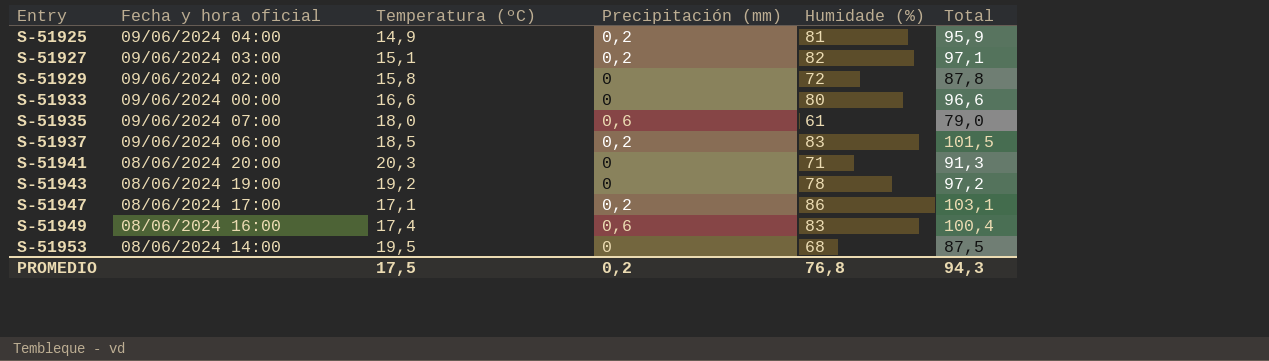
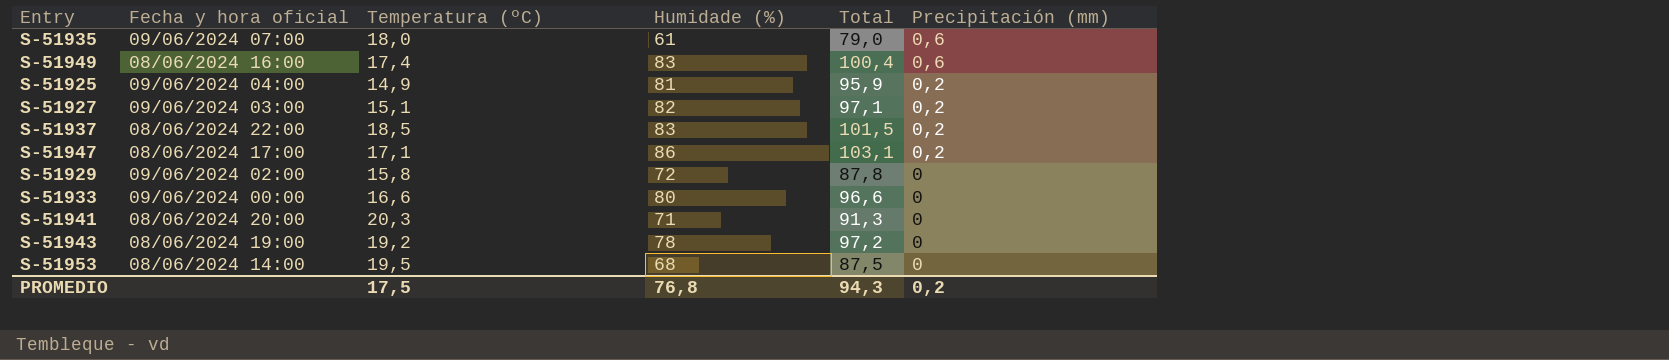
row order: Entry ascending -> Precipitación (mm) descending
column Precipitación (mm) | position: 4 -> 6
S-51937 | Fecha y hora oficial: 09/06/2024 06:00 -> 08/06/2024 22:00

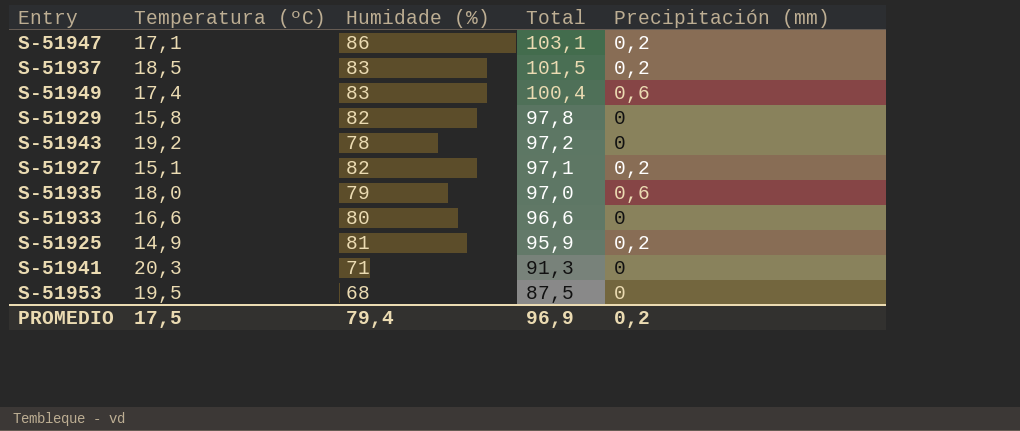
row order: Precipitación (mm) descending -> Total descending
column Fecha y hora oficial | position: 2 -> none
S-51929 | Humidade (%): 72 -> 82
S-51929 | Total: 87,8 -> 97,8
S-51935 | Humidade (%): 61 -> 79
S-51935 | Total: 79,0 -> 97,0
PROMEDIO | Humidade (%): 76,8 -> 79,4
PROMEDIO | Total: 94,3 -> 96,9

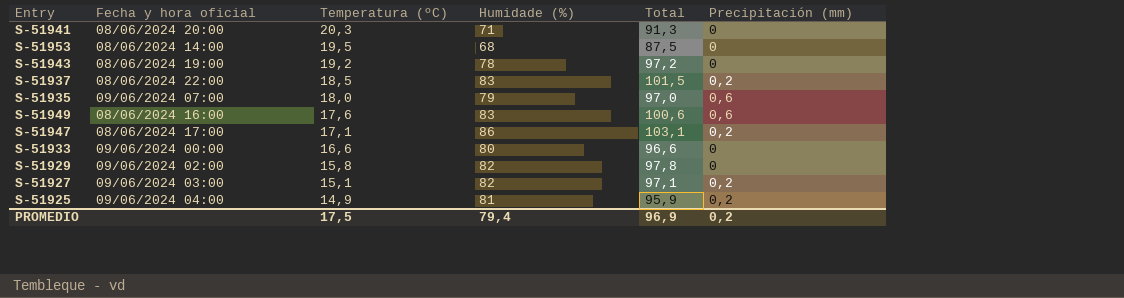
row order: Total descending -> Temperatura (ºC) descending
column Fecha y hora oficial | position: none -> 2
S-51949 | Temperatura (ºC): 17,4 -> 17,6
S-51949 | Total: 100,4 -> 100,6

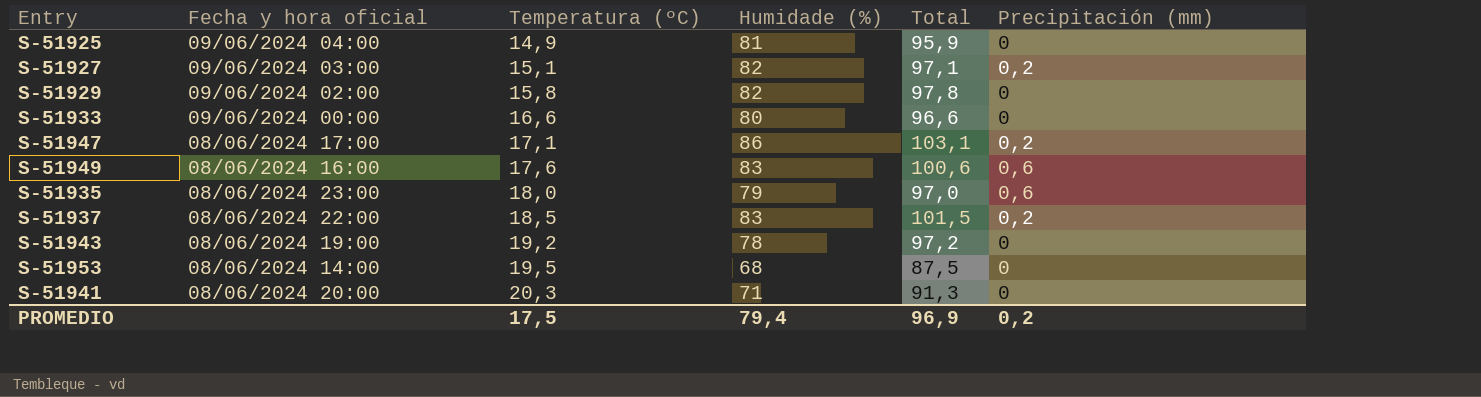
row order: Temperatura (ºC) descending -> Temperatura (ºC) ascending
S-51925 | Precipitación (mm): 0,2 -> 0
S-51935 | Fecha y hora oficial: 09/06/2024 07:00 -> 08/06/2024 23:00

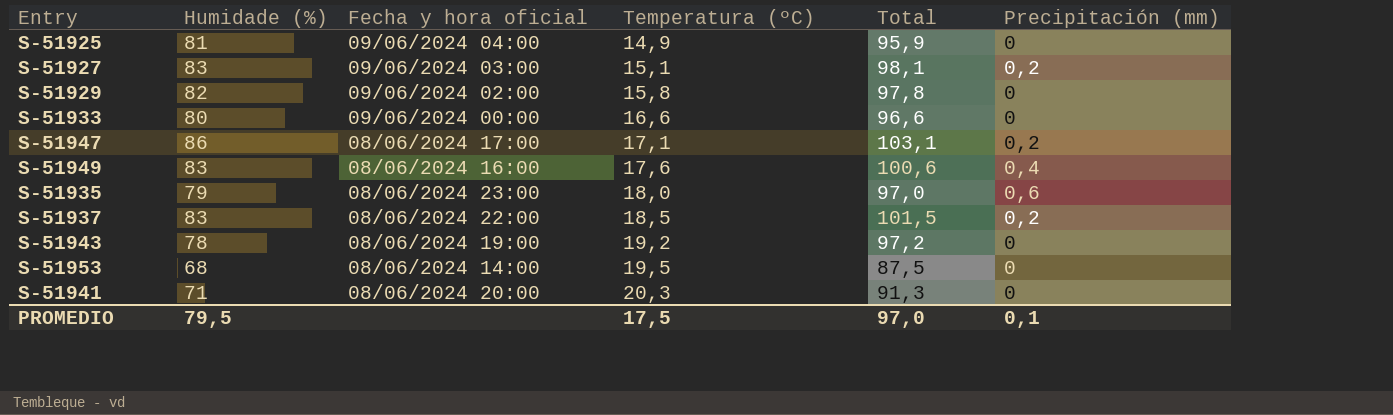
column Humidade (%) | position: 4 -> 2
S-51927 | Humidade (%): 82 -> 83
S-51927 | Total: 97,1 -> 98,1
S-51949 | Precipitación (mm): 0,6 -> 0,4
PROMEDIO | Humidade (%): 79,4 -> 79,5
PROMEDIO | Total: 96,9 -> 97,0
PROMEDIO | Precipitación (mm): 0,2 -> 0,1

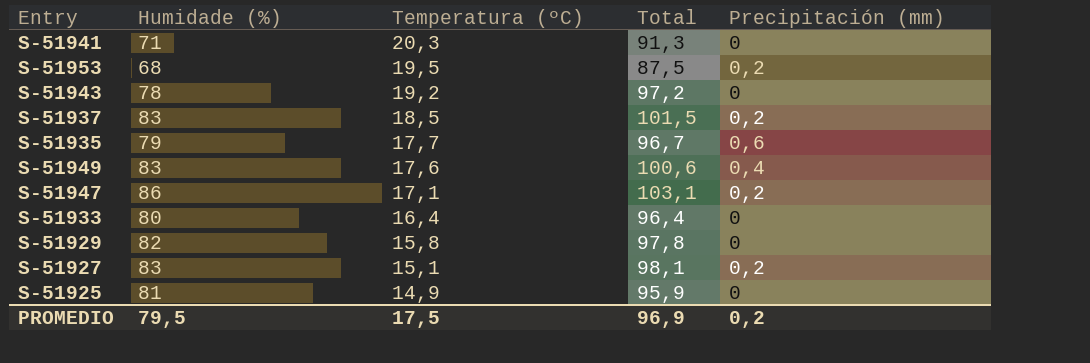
row order: Temperatura (ºC) ascending -> Temperatura (ºC) descending
column Fecha y hora oficial | position: 3 -> none
S-51953 | Precipitación (mm): 0 -> 0,2
S-51935 | Temperatura (ºC): 18,0 -> 17,7
S-51935 | Total: 97,0 -> 96,7
S-51933 | Temperatura (ºC): 16,6 -> 16,4
S-51933 | Total: 96,6 -> 96,4
PROMEDIO | Total: 97,0 -> 96,9
PROMEDIO | Precipitación (mm): 0,1 -> 0,2

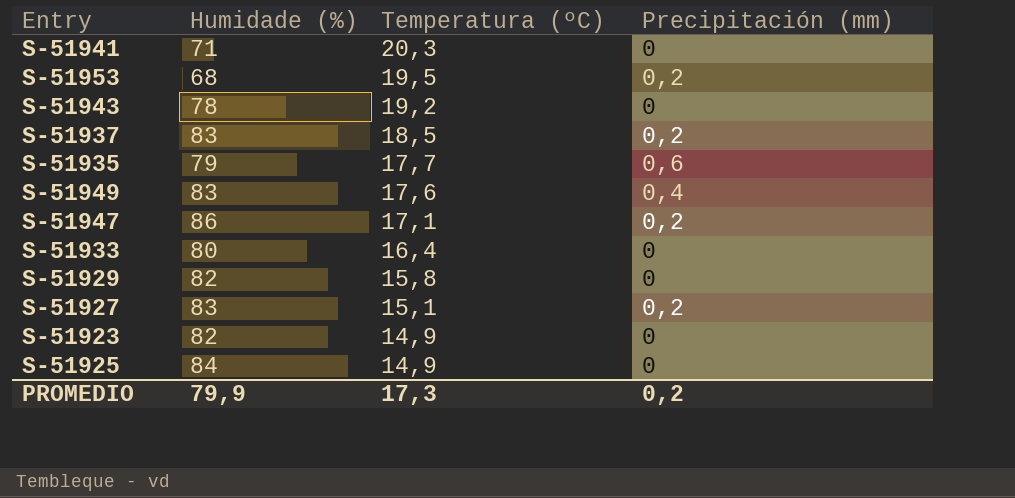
column Total | formula: [Humidade (%)] + [Temperatura (ºC)] -> none
row S-51923: none -> 82 | 14,9 | 0
S-51925 | Humidade (%): 81 -> 84
PROMEDIO | Humidade (%): 79,5 -> 79,9
PROMEDIO | Temperatura (ºC): 17,5 -> 17,3

